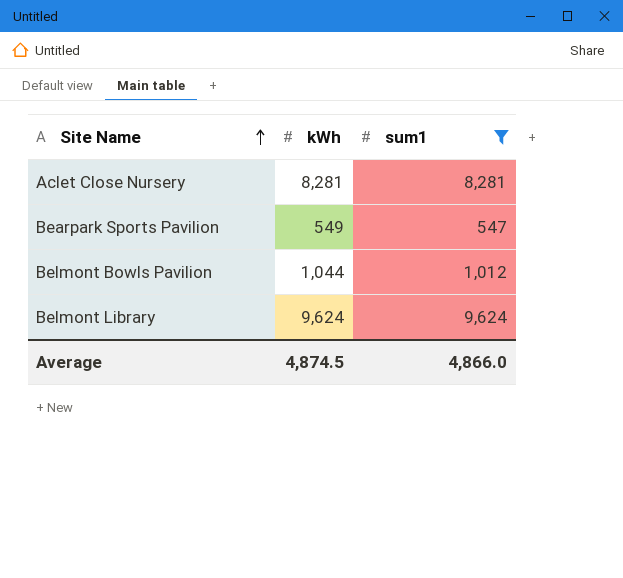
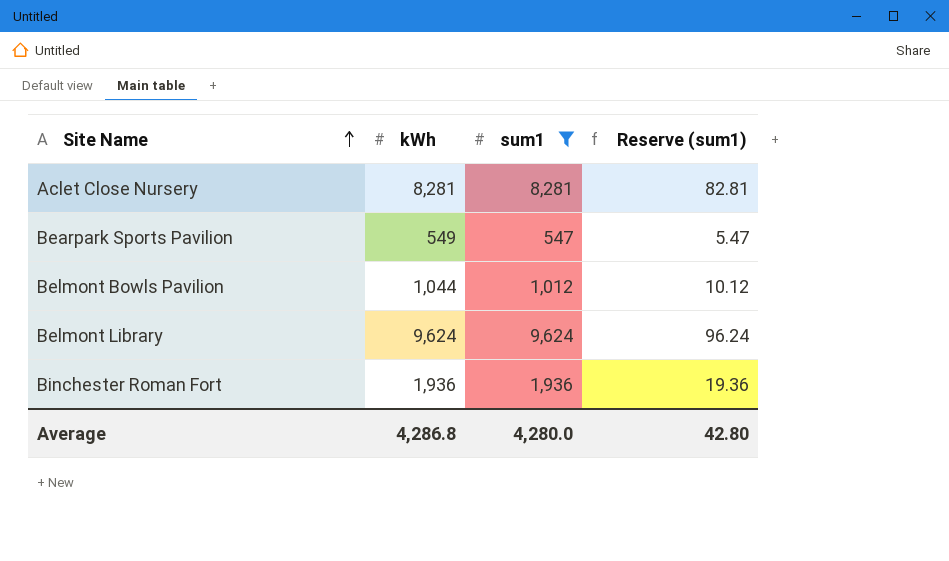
column Reserve (sum1) | formula: none -> [sum1] * 0.01
row Binchester Roman Fort: none -> 1,936 | 1,936 | 19.36
Average | kWh: 4,874.5 -> 4,286.8
Average | sum1: 4,866.0 -> 4,280.0

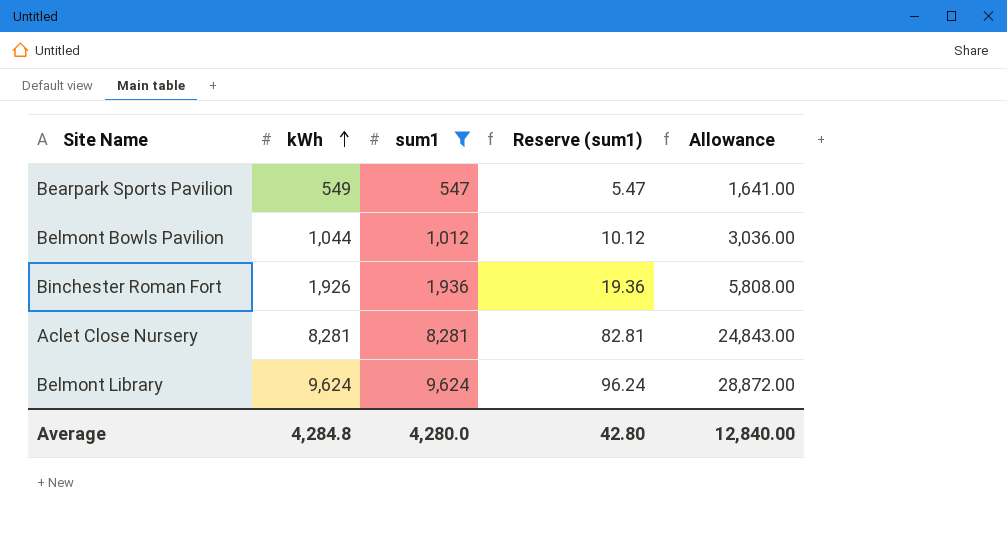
row order: Site Name ascending -> kWh ascending
column Allowance | formula: none -> [sum1] * 3
Binchester Roman Fort | kWh: 1,936 -> 1,926
Average | kWh: 4,286.8 -> 4,284.8

